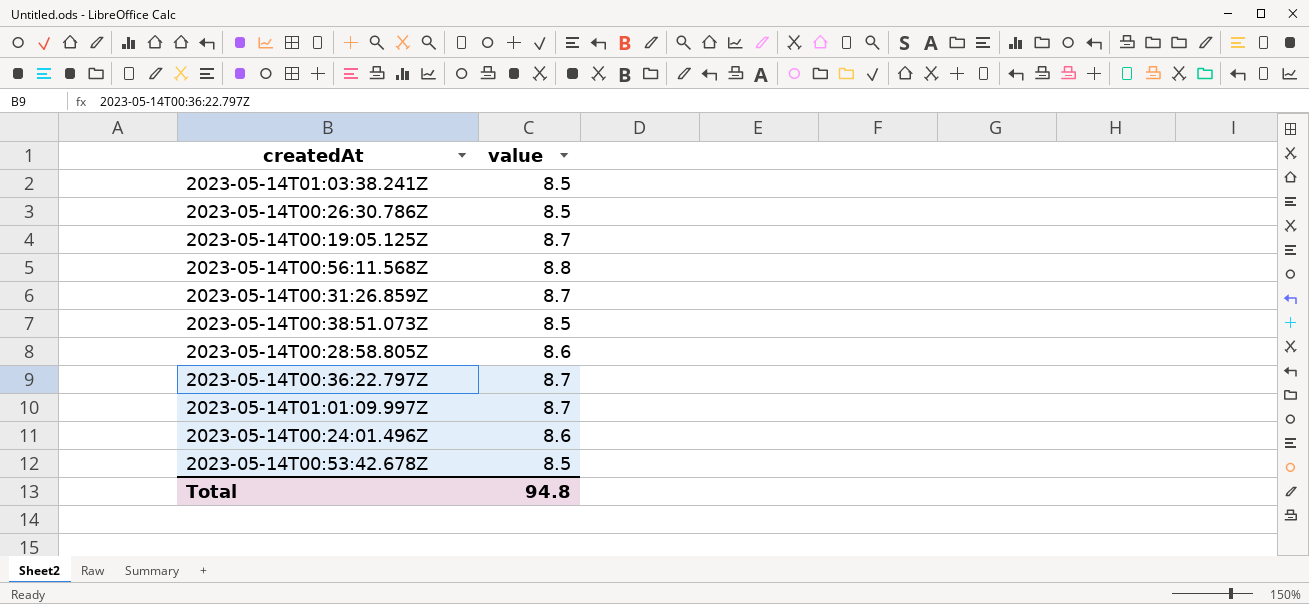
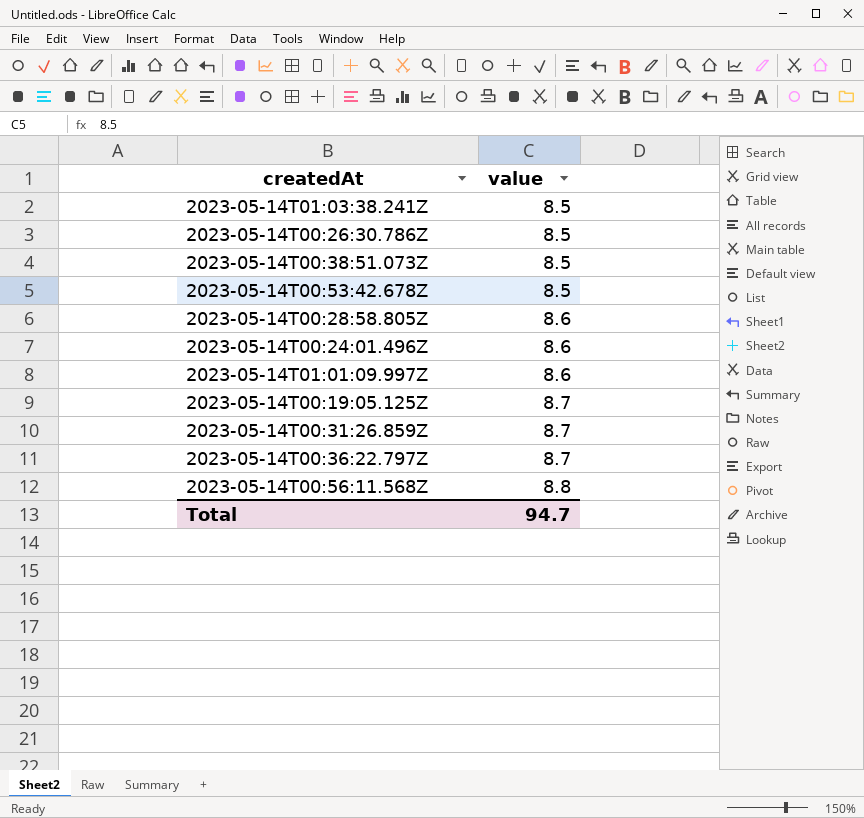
row order: none -> value ascending
2023-05-14T01:01:09.997Z | value: 8.7 -> 8.6
Total | value: 94.8 -> 94.7

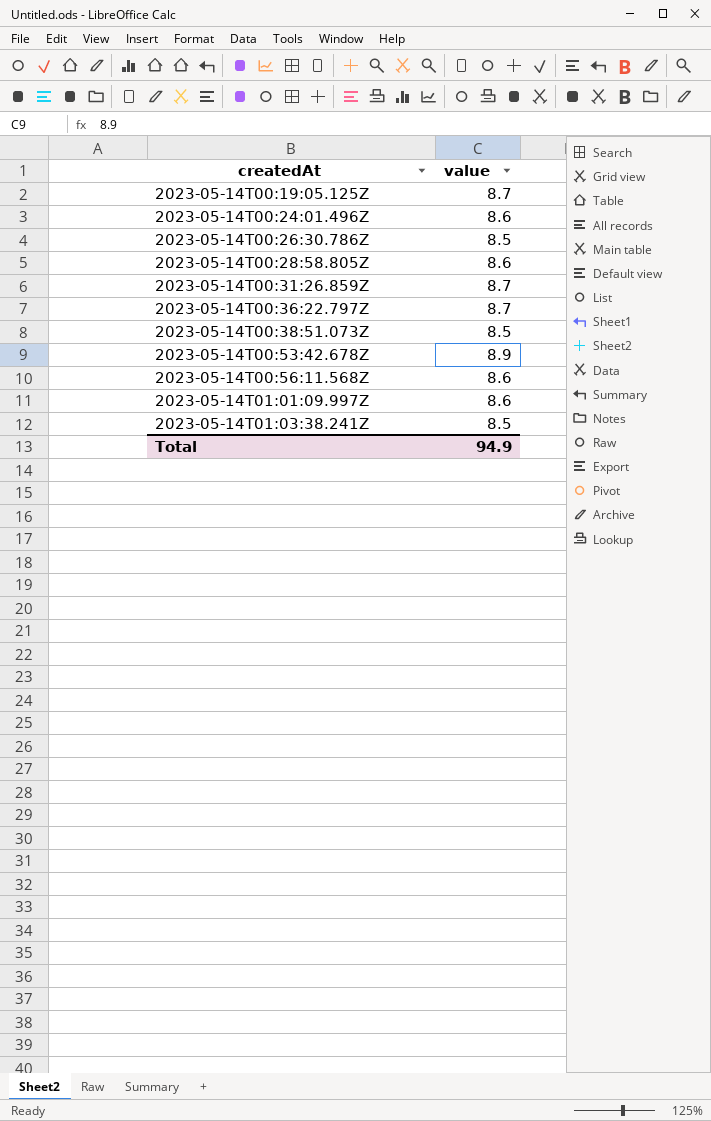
row order: value ascending -> createdAt ascending
2023-05-14T00:53:42.678Z | value: 8.5 -> 8.9
2023-05-14T00:56:11.568Z | value: 8.8 -> 8.6
Total | value: 94.7 -> 94.9

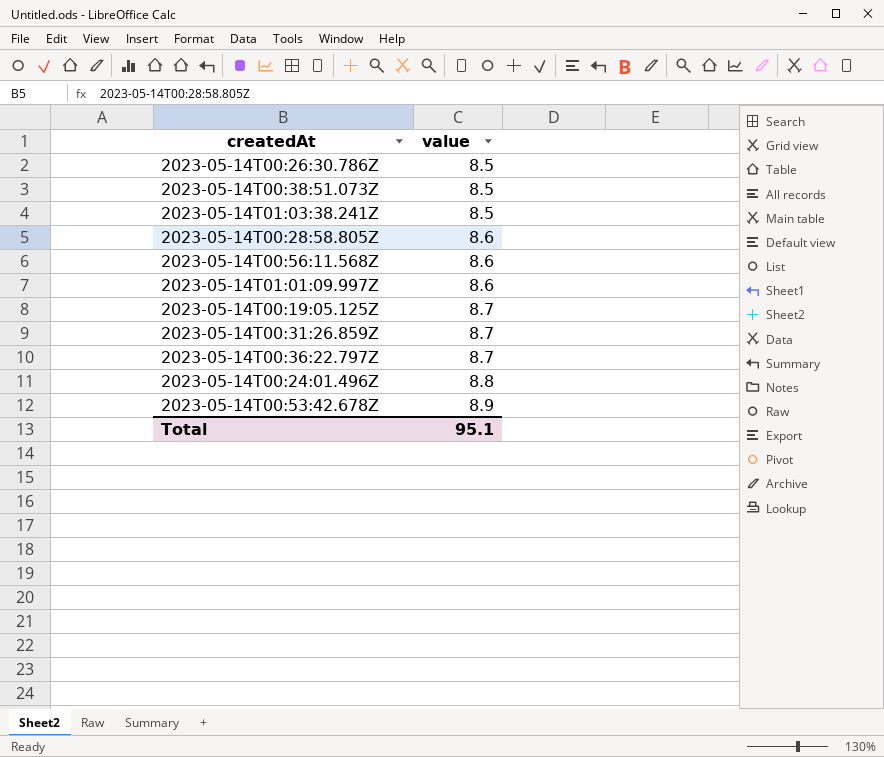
row order: createdAt ascending -> value ascending
2023-05-14T00:24:01.496Z | value: 8.6 -> 8.8
Total | value: 94.9 -> 95.1

